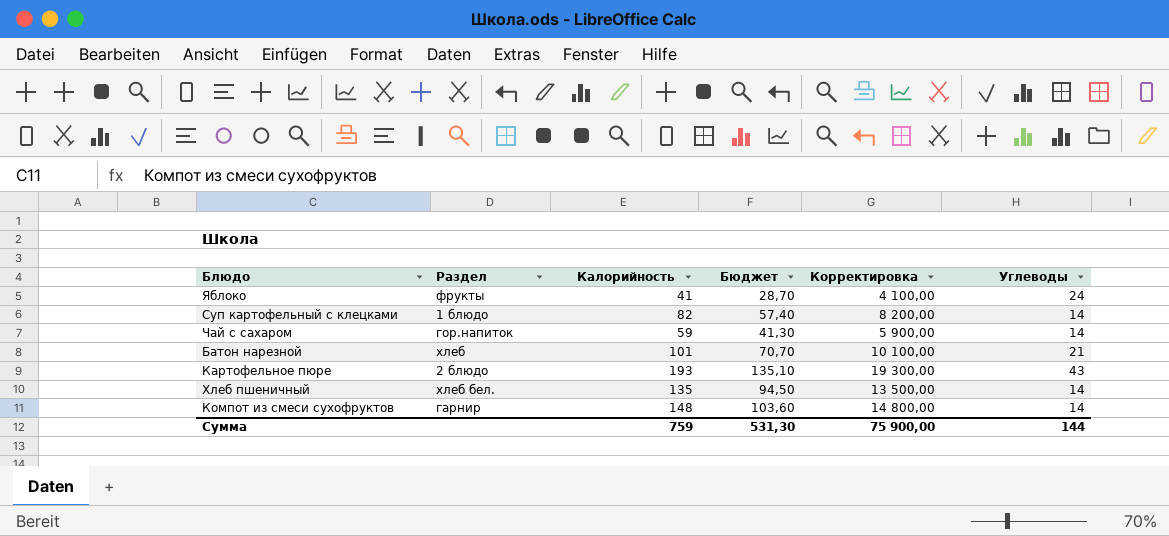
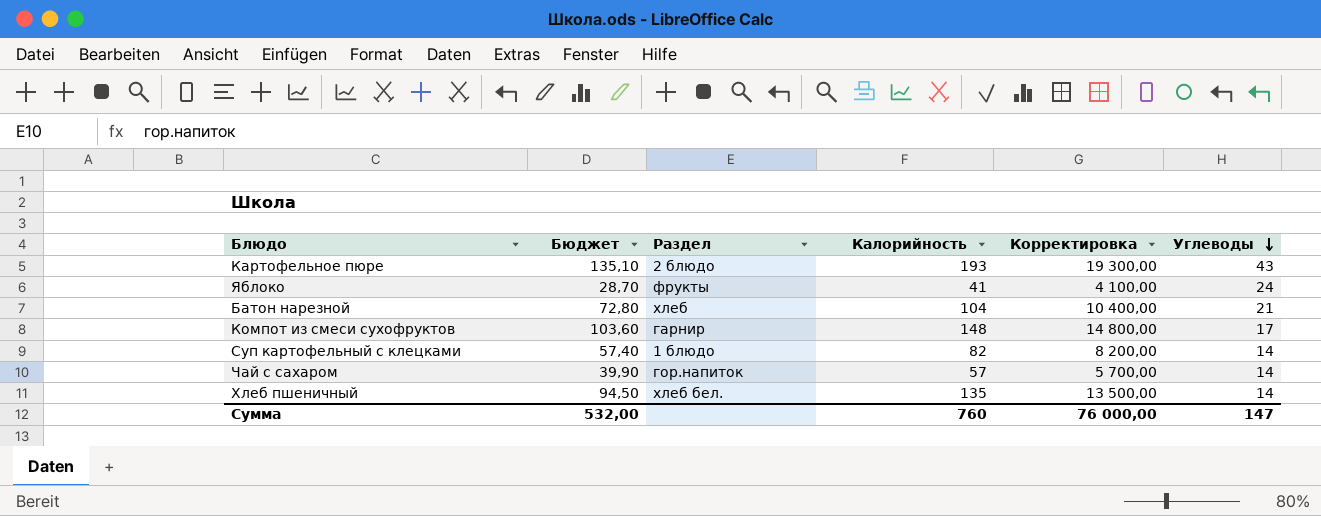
row order: none -> Углеводы descending
column Бюджет | position: 4 -> 2
Батон нарезной | Бюджет: 70,70 -> 72,80
Батон нарезной | Калорийность: 101 -> 104
Батон нарезной | Корректировка: 10 100,00 -> 10 400,00
Компот из смеси сухофруктов | Углеводы: 14 -> 17
Чай с сахаром | Бюджет: 41,30 -> 39,90
Чай с сахаром | Калорийность: 59 -> 57
Чай с сахаром | Корректировка: 5 900,00 -> 5 700,00
Сумма | Бюджет: 531,30 -> 532,00
Сумма | Калорийность: 759 -> 760
Сумма | Корректировка: 75 900,00 -> 76 000,00
Сумма | Углеводы: 144 -> 147

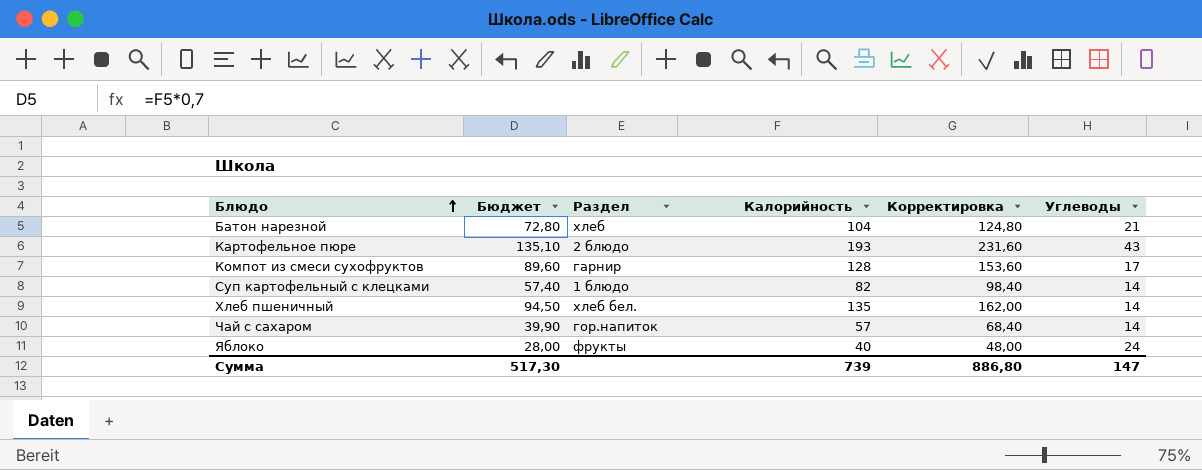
row order: Углеводы descending -> Блюдо ascending
column Корректировка | formula: [Калорийность] * 100 -> [Калорийность] * 1,2
Компот из смеси сухофруктов | Бюджет: 103,60 -> 89,60
Компот из смеси сухофруктов | Калорийность: 148 -> 128
Яблоко | Бюджет: 28,70 -> 28,00
Яблоко | Калорийность: 41 -> 40
Сумма | Бюджет: 532,00 -> 517,30
Сумма | Калорийность: 760 -> 739
Сумма | Корректировка: 76 000,00 -> 886,80

